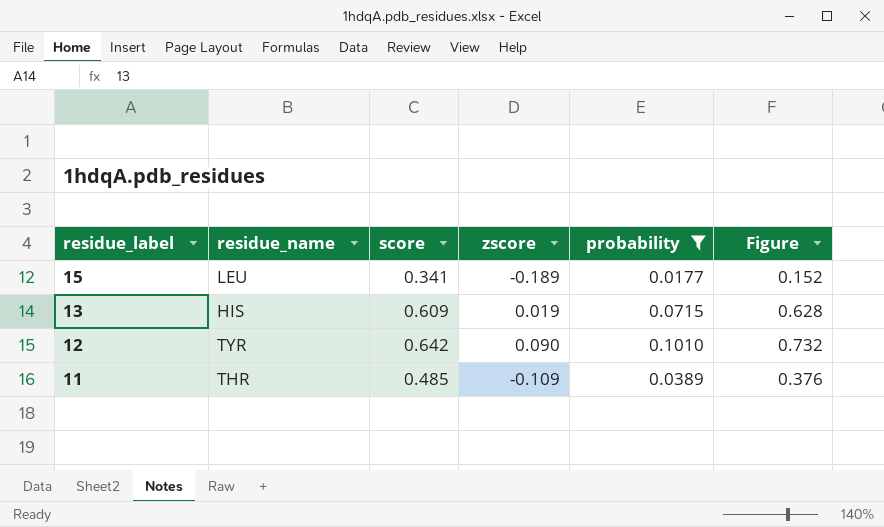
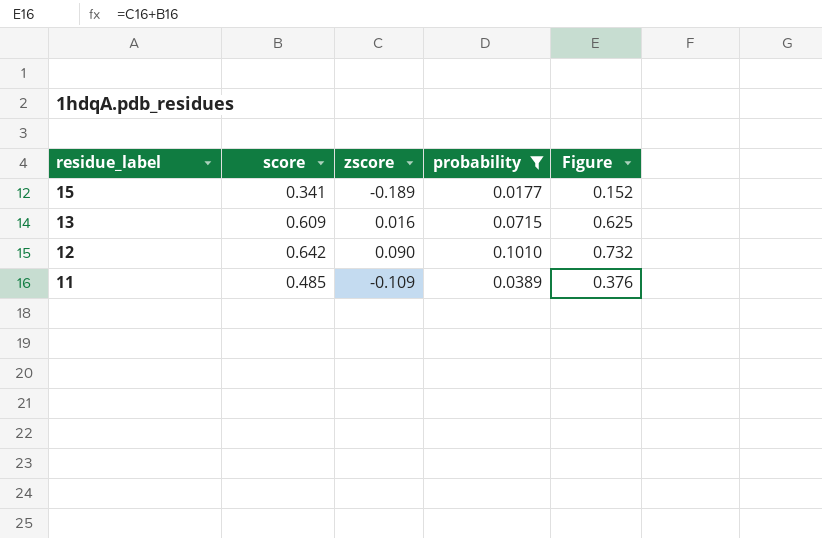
column residue_name | position: 2 -> none
13 | zscore: 0.019 -> 0.016
13 | Figure: 0.628 -> 0.625

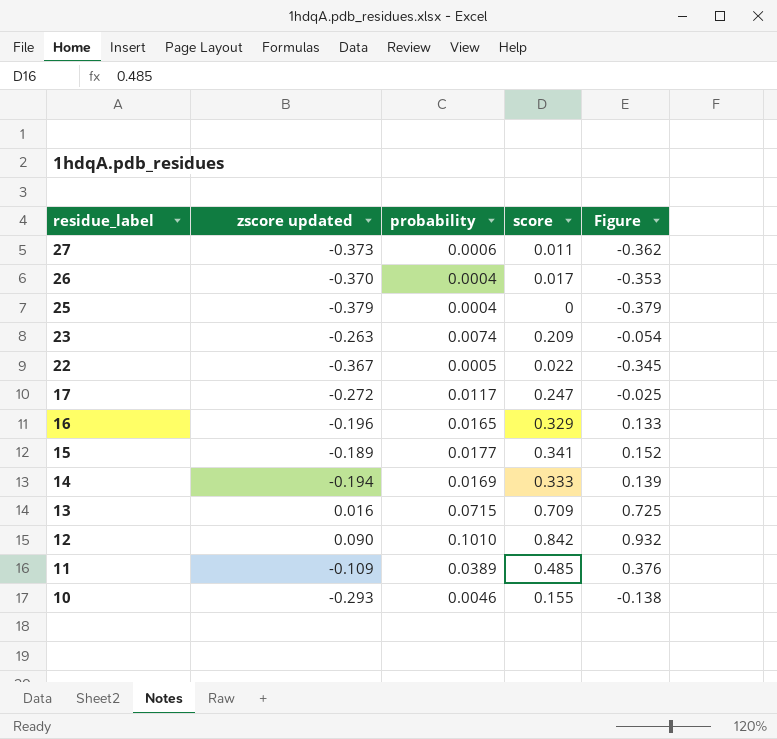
filter: probability >= 0.0177 -> none
column name: zscore -> zscore updated
column score | position: 2 -> 4
13 | score: 0.609 -> 0.709
13 | Figure: 0.625 -> 0.725
12 | score: 0.642 -> 0.842
12 | Figure: 0.732 -> 0.932

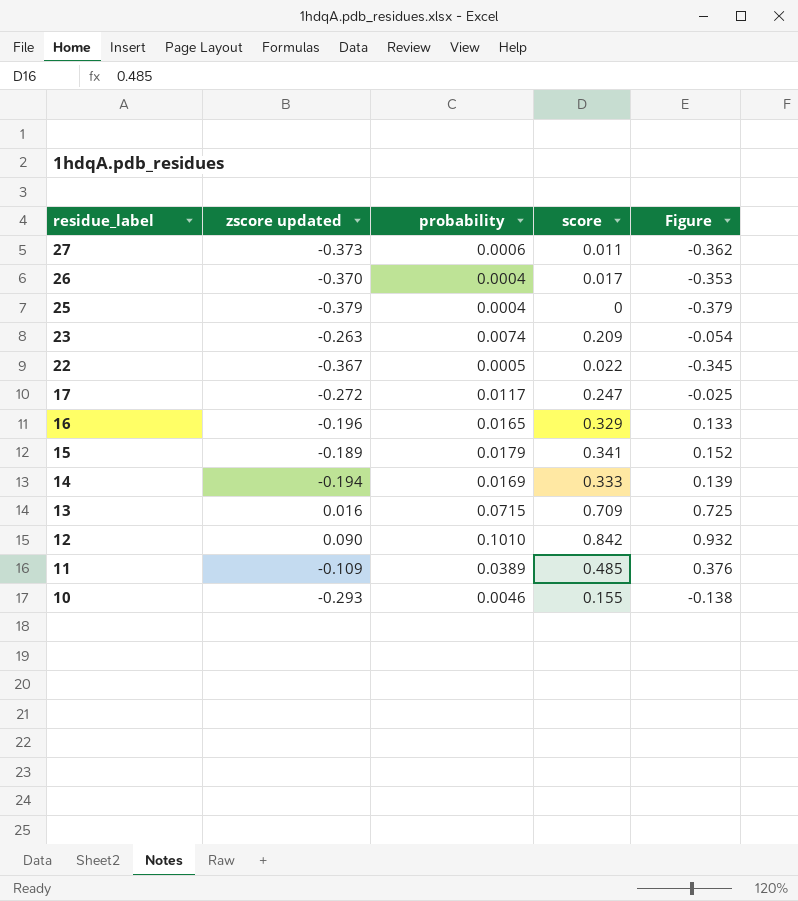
15 | probability: 0.0177 -> 0.0179

